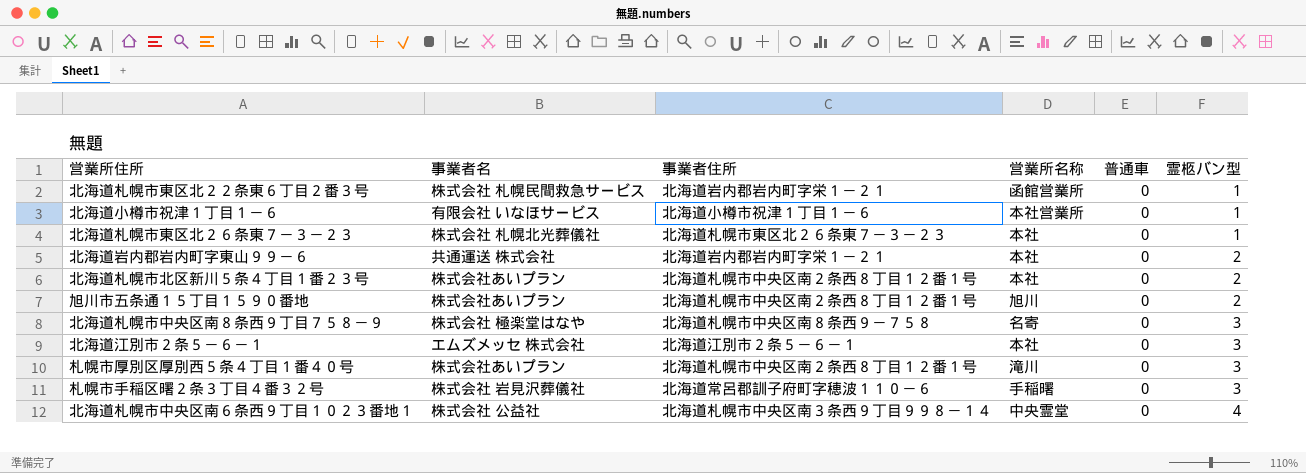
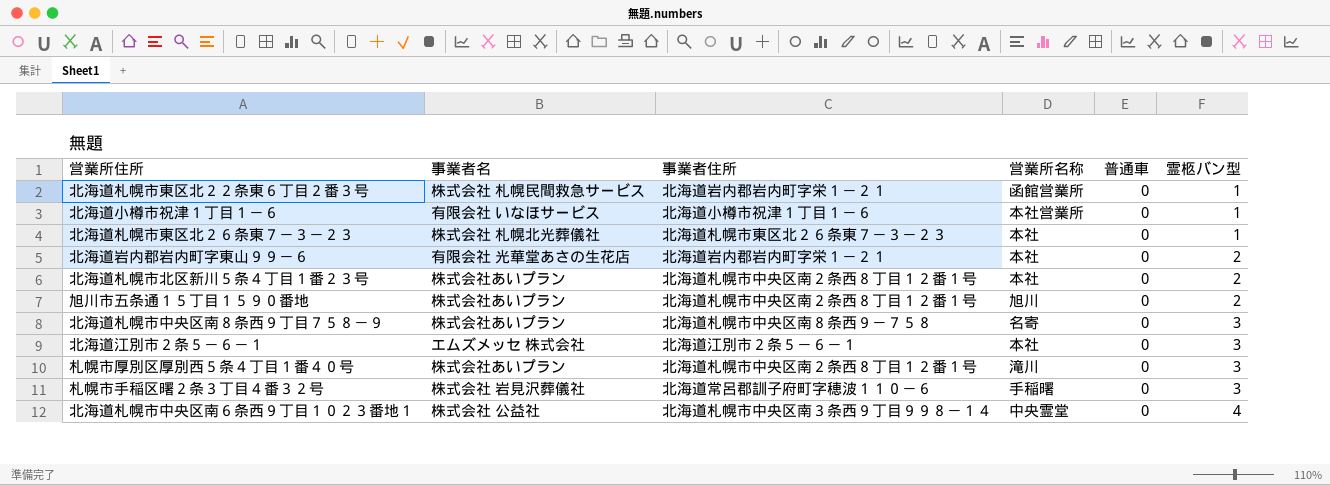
北海道岩内郡岩内町字東山９９－６ | 事業者名: 共通運送 株式会社 -> 有限会社 光華堂あさの生花店
北海道札幌市中央区南８条西９丁目７５８－９ | 事業者名: 株式会社 極楽堂はなや -> 株式会社あいプラン

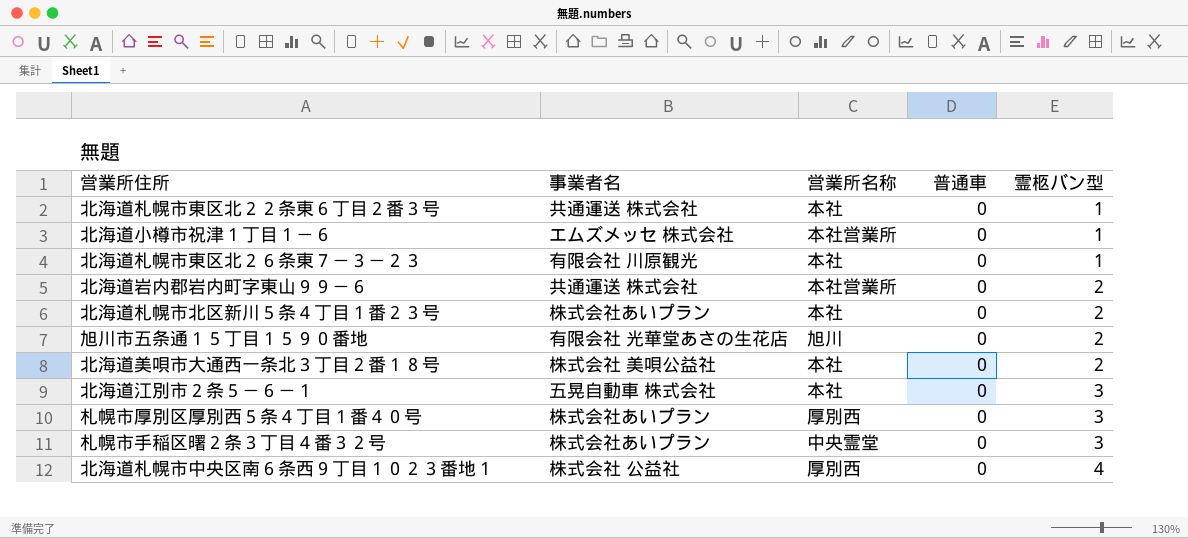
column 事業者住所 | position: 3 -> none
row 北海道札幌市中央区南８条西９丁目７５８－９: 株式会社あいプラン | 北海道札幌市中央区南８条西９－７５８ | 名寄 | 0 | 3 -> none
北海道札幌市東区北２２条東６丁目２番３号 | 事業者名: 株式会社 札幌民間救急サービス -> 共通運送 株式会社
北海道札幌市東区北２２条東６丁目２番３号 | 営業所名称: 函館営業所 -> 本社
北海道小樽市祝津１丁目１－６ | 事業者名: 有限会社 いなほサービス -> エムズメッセ 株式会社
北海道札幌市東区北２６条東７－３－２３ | 事業者名: 株式会社 札幌北光葬儀社 -> 有限会社 川原観光
北海道岩内郡岩内町字東山９９－６ | 事業者名: 有限会社 光華堂あさの生花店 -> 共通運送 株式会社
北海道岩内郡岩内町字東山９９－６ | 営業所名称: 本社 -> 本社営業所
旭川市五条通１５丁目１５９０番地 | 事業者名: 株式会社あいプラン -> 有限会社 光華堂あさの生花店
row 北海道美唄市大通西一条北３丁目２番１８号: none -> 株式会社 美唄公益社 | 本社 | 0 | 2
北海道江別市２条５－６－１ | 事業者名: エムズメッセ 株式会社 -> 五晃自動車 株式会社
札幌市厚別区厚別西５条４丁目１番４０号 | 営業所名称: 滝川 -> 厚別西
札幌市手稲区曙２条３丁目４番３２号 | 事業者名: 株式会社 岩見沢葬儀社 -> 株式会社あいプラン
札幌市手稲区曙２条３丁目４番３２号 | 営業所名称: 手稲曙 -> 中央霊堂
北海道札幌市中央区南６条西９丁目１０２３番地１ | 営業所名称: 中央霊堂 -> 厚別西

